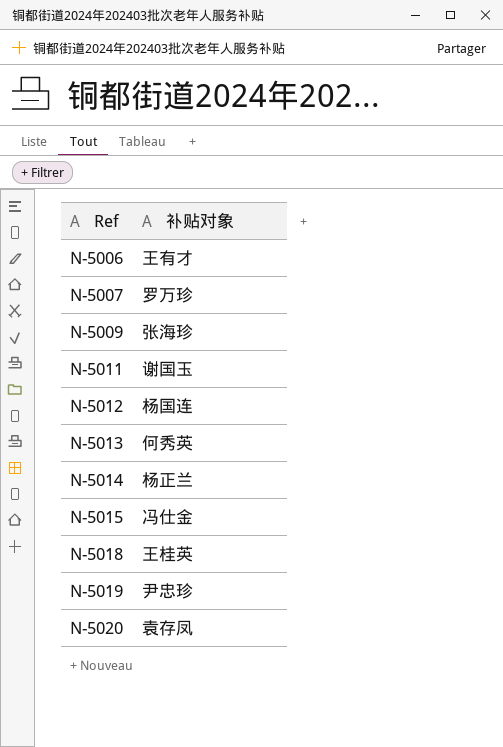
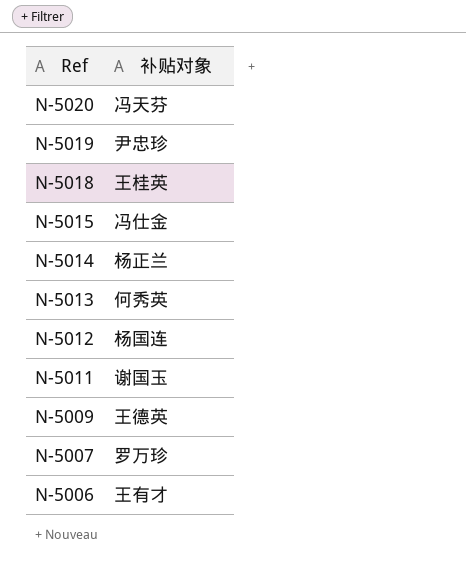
row order: Ref ascending -> Ref descending
N-5020 | 补贴对象: 袁存凤 -> 冯天芬
N-5009 | 补贴对象: 张海珍 -> 王德英

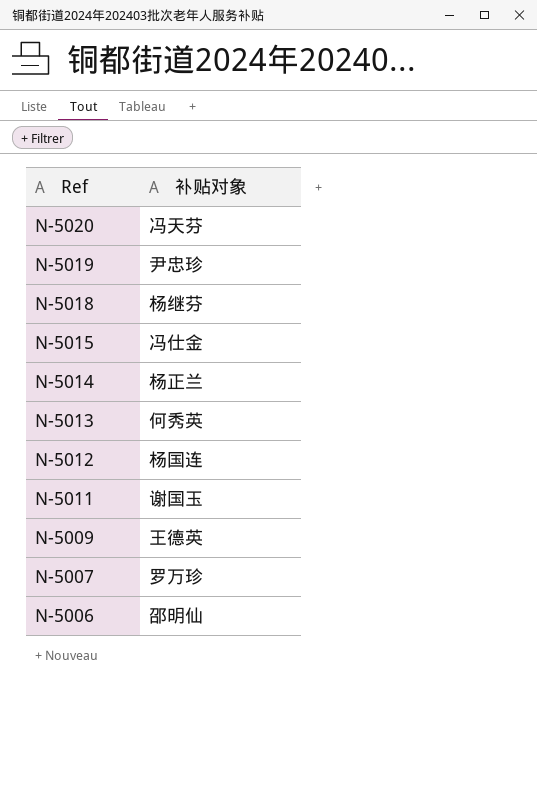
N-5018 | 补贴对象: 王桂英 -> 杨继芬
N-5006 | 补贴对象: 王有才 -> 邵明仙

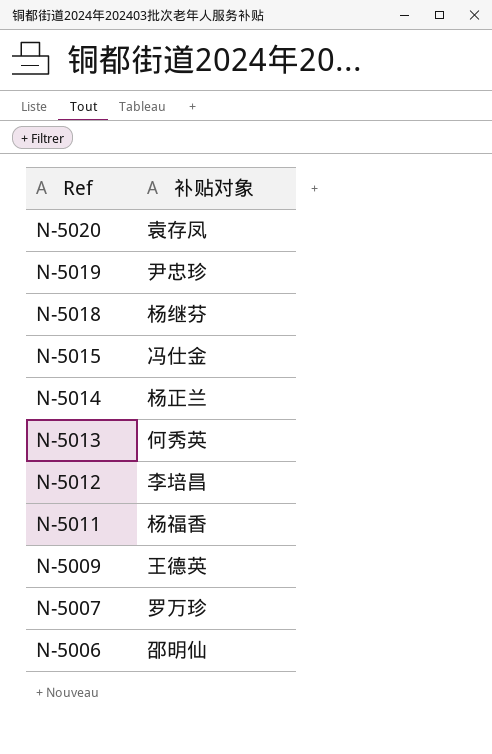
N-5020 | 补贴对象: 冯天芬 -> 袁存凤
N-5012 | 补贴对象: 杨国连 -> 李培昌
N-5011 | 补贴对象: 谢国玉 -> 杨福香

